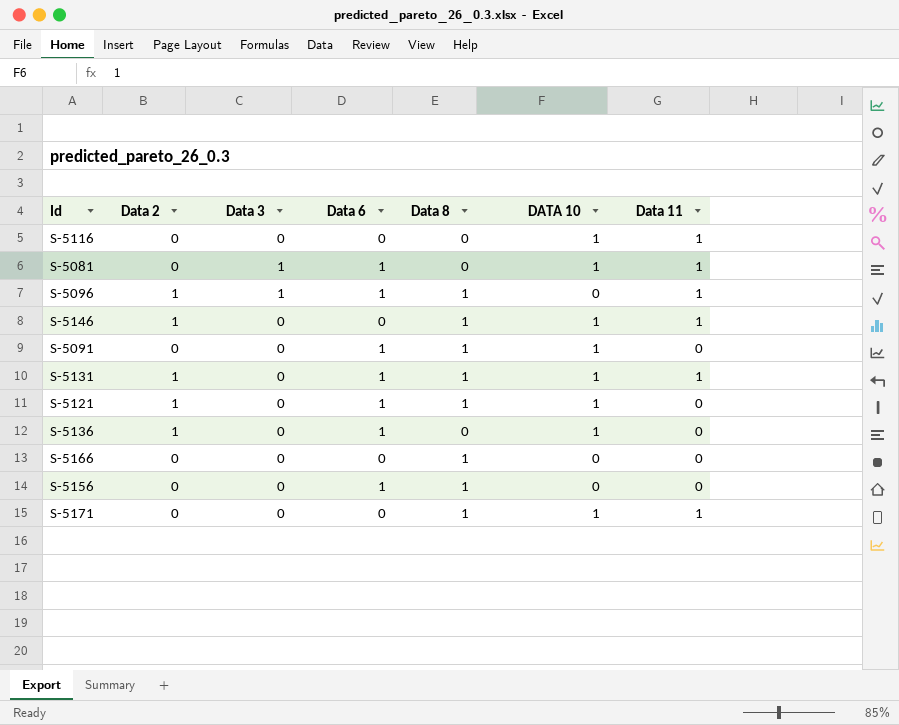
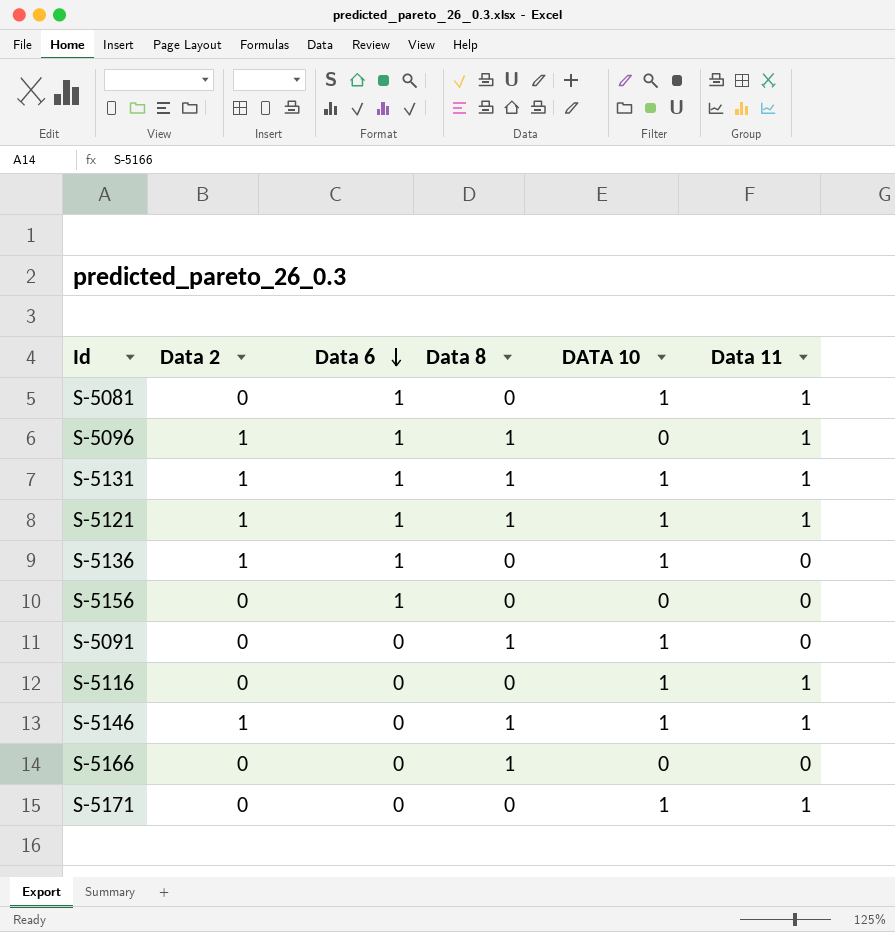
row order: none -> Data 6 descending
column Data 3 | position: 3 -> none
S-5121 | Data 11: 0 -> 1
S-5156 | Data 8: 1 -> 0
S-5091 | Data 6: 1 -> 0
S-5171 | Data 8: 1 -> 0

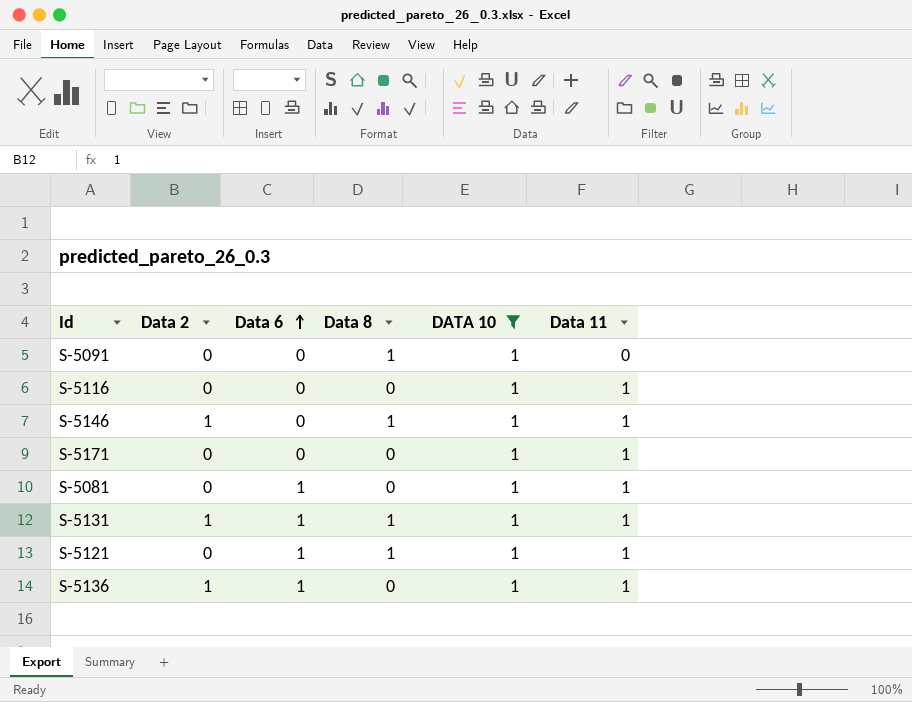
filter: none -> DATA 10 = 1
row order: Data 6 descending -> Data 6 ascending
S-5121 | Data 2: 1 -> 0
S-5136 | Data 11: 0 -> 1

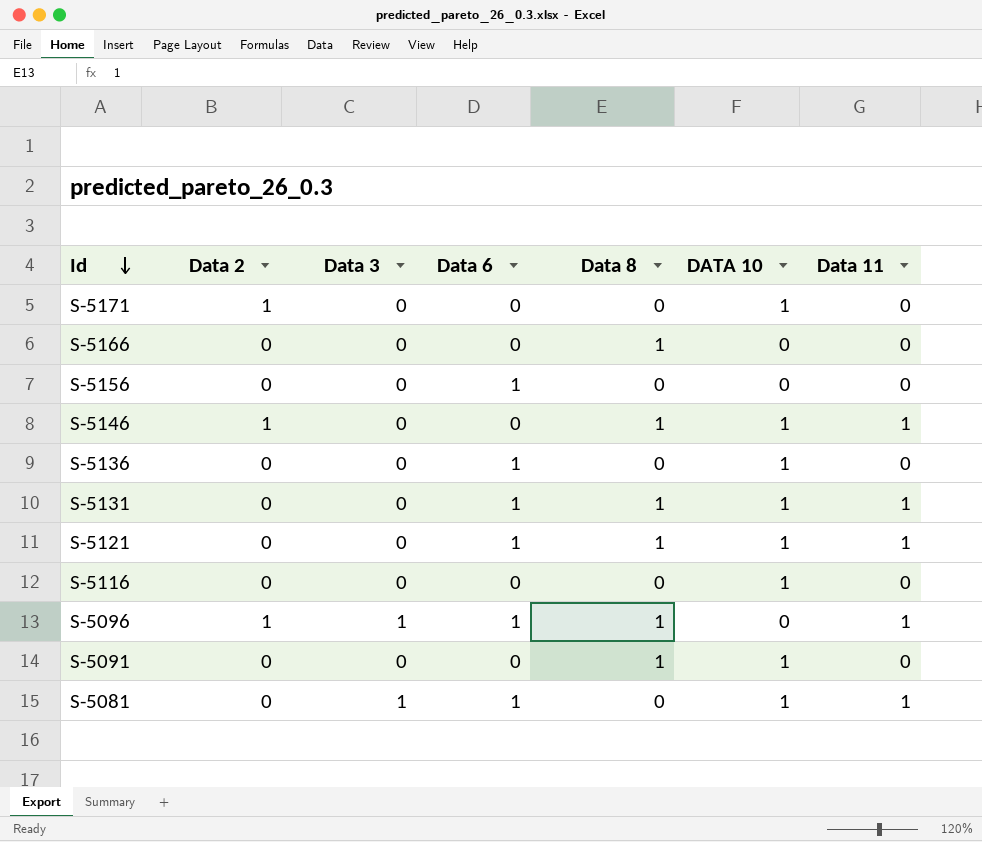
filter: DATA 10 = 1 -> none
row order: Data 6 ascending -> Id descending
column Data 3 | position: none -> 3
S-5171 | Data 2: 0 -> 1
S-5171 | Data 11: 1 -> 0
S-5136 | Data 2: 1 -> 0
S-5136 | Data 11: 1 -> 0
S-5131 | Data 2: 1 -> 0
S-5116 | Data 11: 1 -> 0

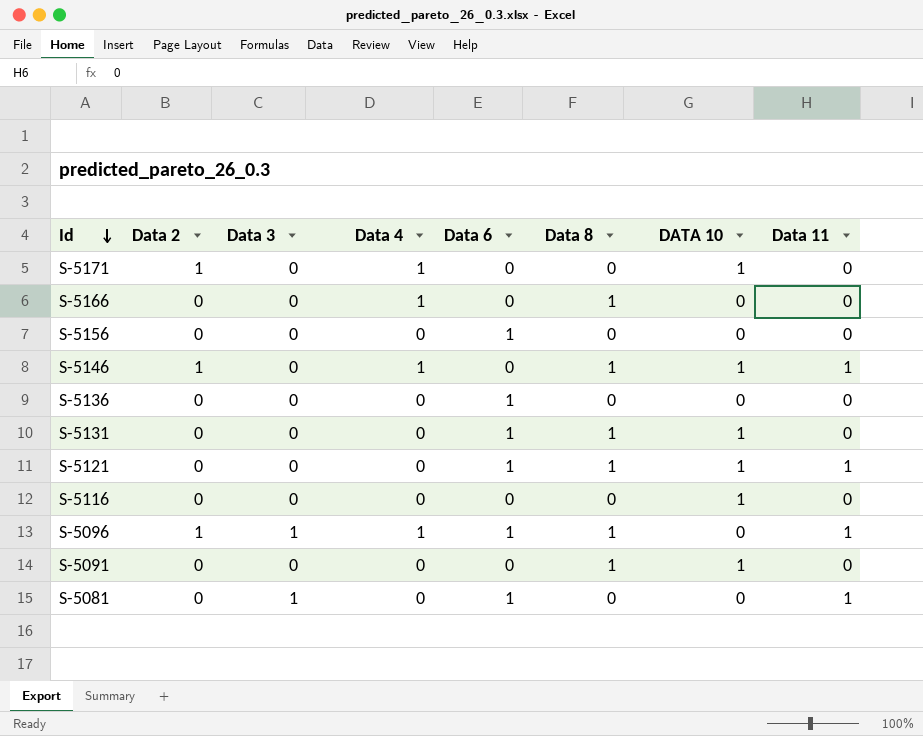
column Data 4 | position: none -> 4
S-5136 | DATA 10: 1 -> 0
S-5131 | Data 11: 1 -> 0
S-5081 | DATA 10: 1 -> 0

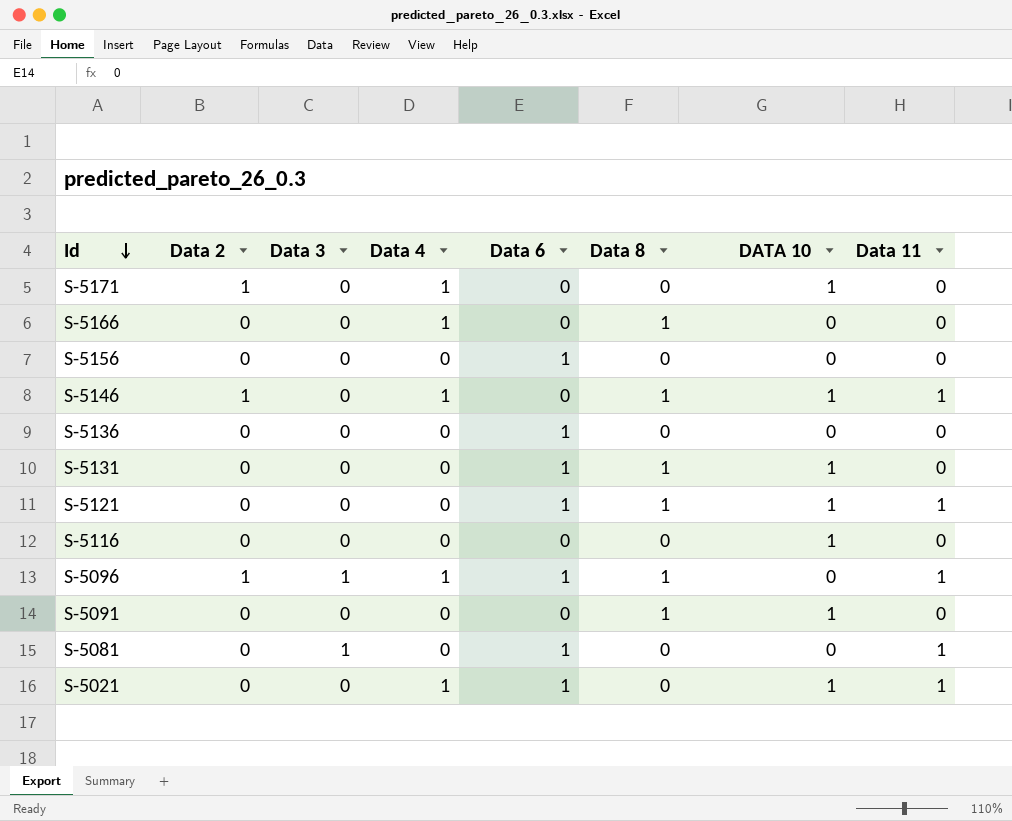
row S-5021: none -> 0 | 0 | 1 | 1 | 0 | 1 | 1

